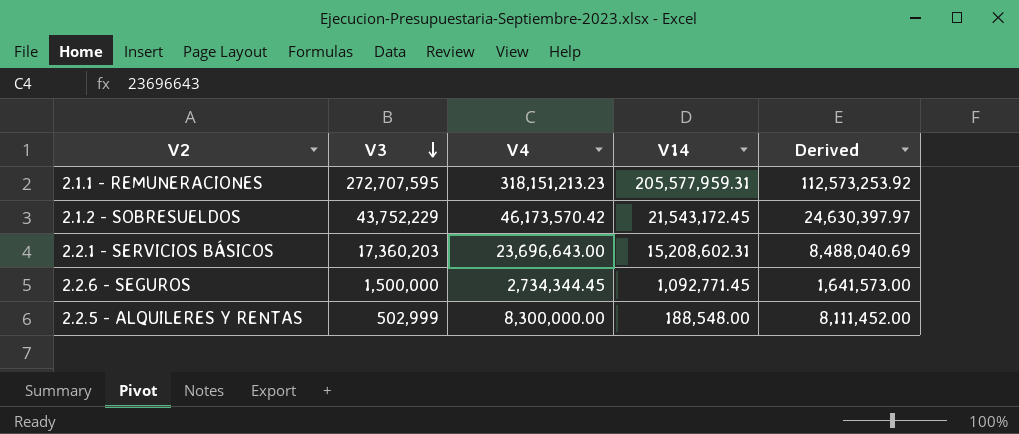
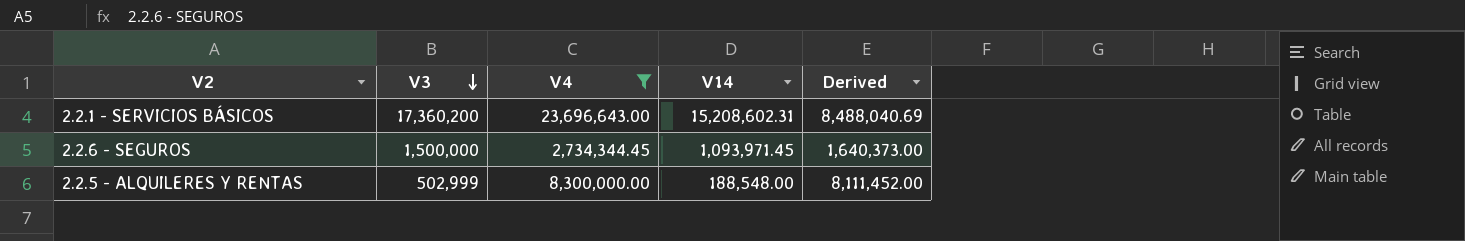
filter: none -> V4 <= 23,696,643.00
2.2.1 - SERVICIOS BÁSICOS | V3: 17,360,203 -> 17,360,200
2.2.6 - SEGUROS | V14: 1,092,771.45 -> 1,093,971.45
2.2.6 - SEGUROS | Derived: 1,641,573.00 -> 1,640,373.00

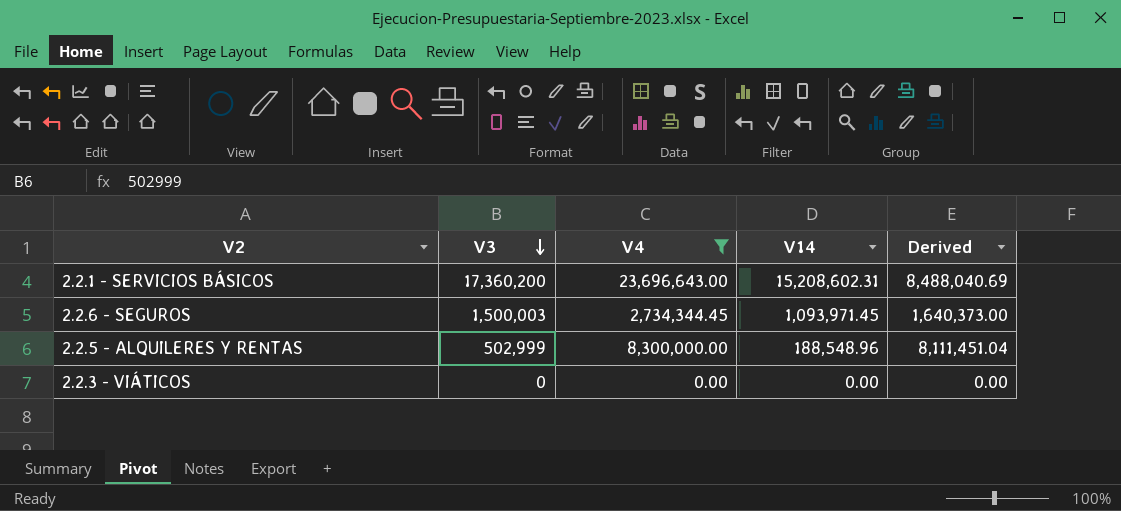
2.2.6 - SEGUROS | V3: 1,500,000 -> 1,500,003
2.2.5 - ALQUILERES Y RENTAS | V14: 188,548.00 -> 188,548.96
2.2.5 - ALQUILERES Y RENTAS | Derived: 8,111,452.00 -> 8,111,451.04
row 2.2.3 - VIÁTICOS: none -> 0 | 0.00 | 0.00 | 0.00

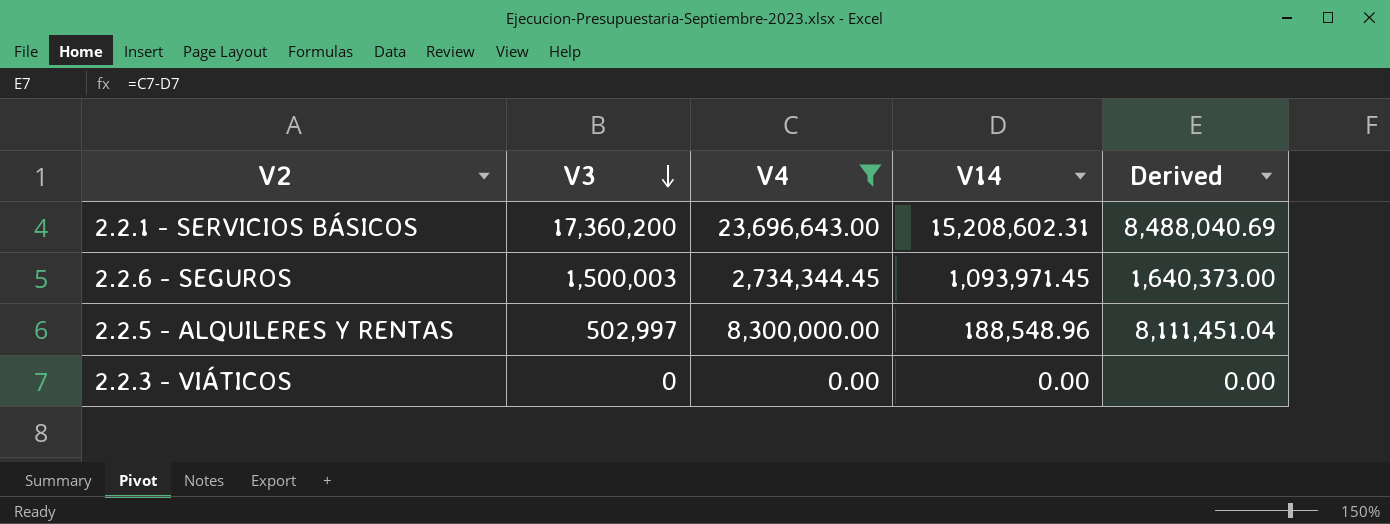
2.2.5 - ALQUILERES Y RENTAS | V3: 502,999 -> 502,997

